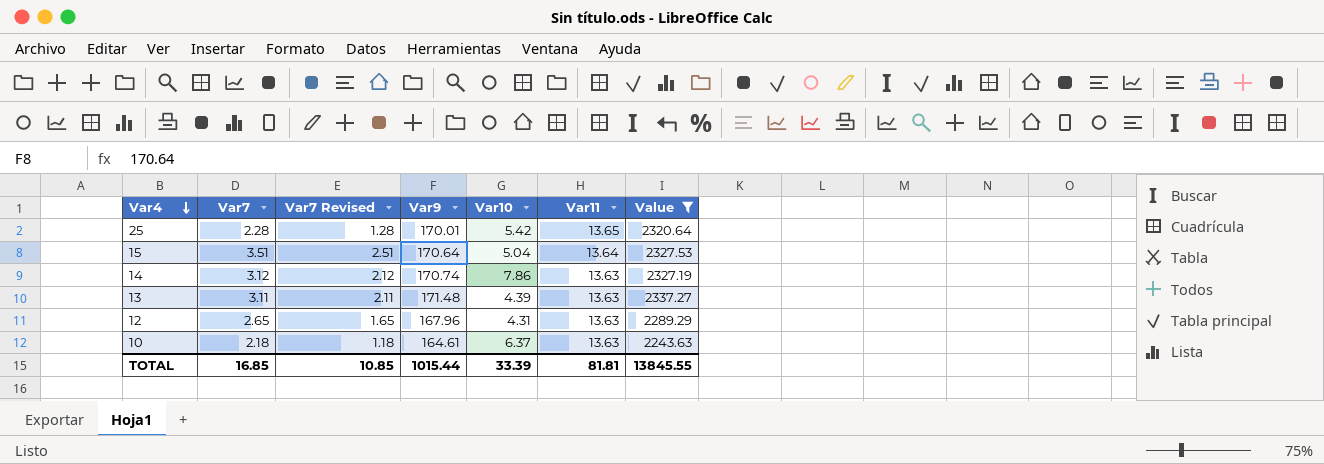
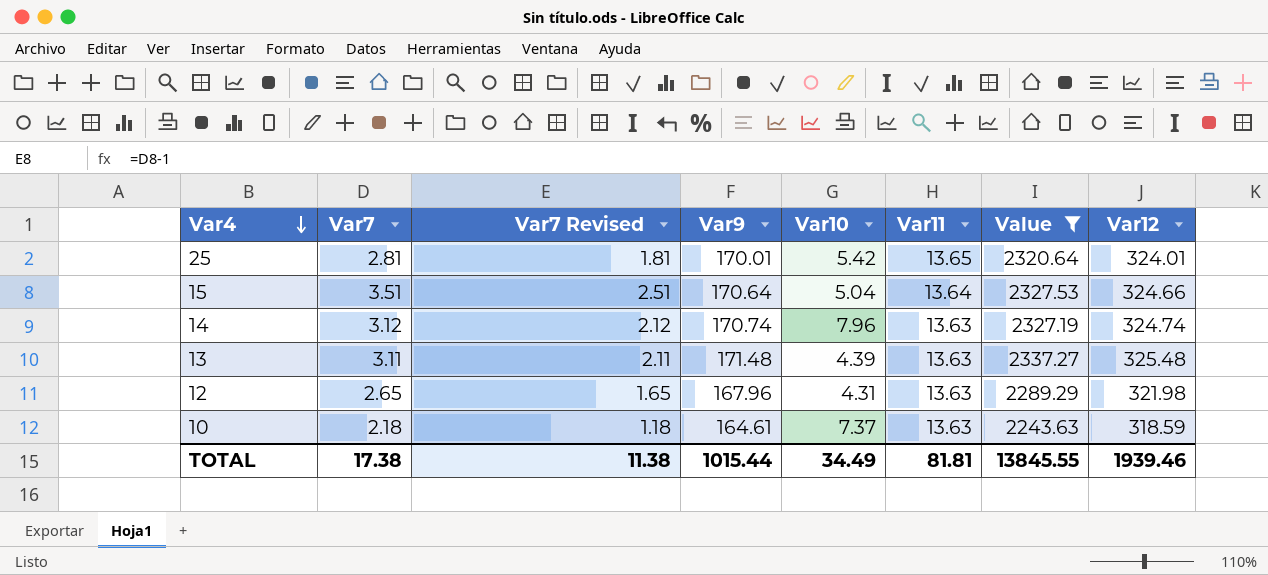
column Var12 | position: none -> 8
25 | Var7: 2.28 -> 2.81
25 | Var7 Revised: 1.28 -> 1.81
14 | Var10: 7.86 -> 7.96
10 | Var10: 6.37 -> 7.37
TOTAL | Var7: 16.85 -> 17.38
TOTAL | Var7 Revised: 10.85 -> 11.38
TOTAL | Var10: 33.39 -> 34.49

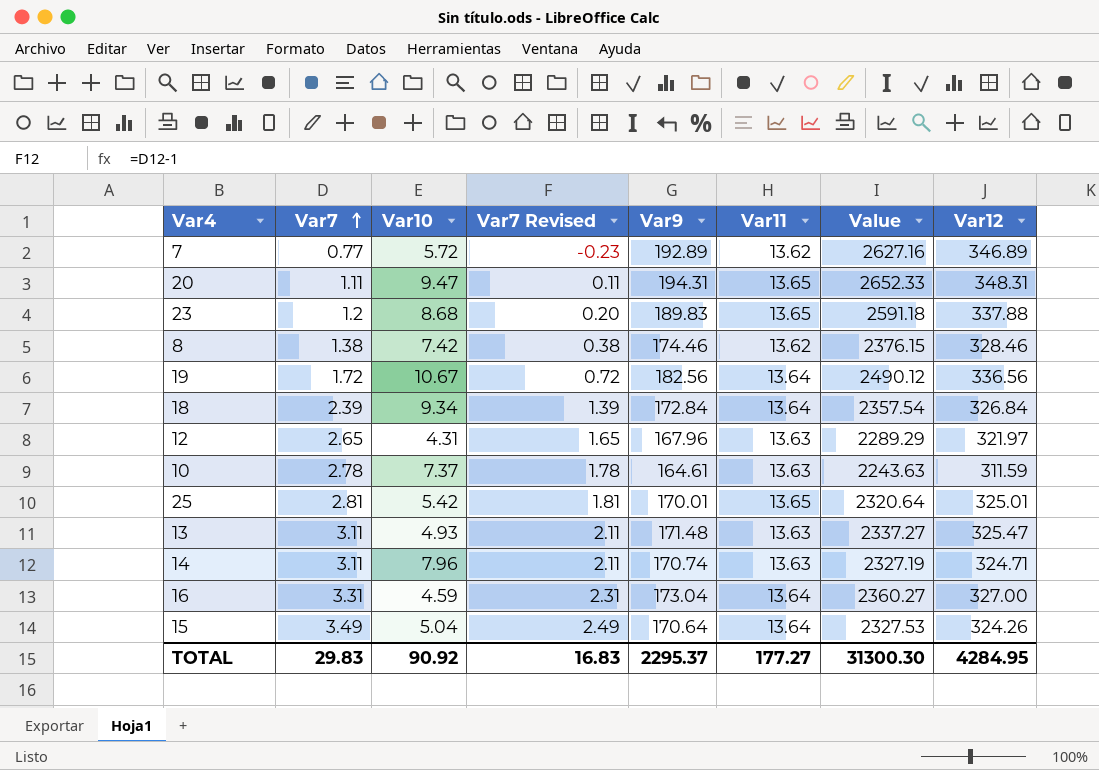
filter: Value <= 2337.27 -> none
row order: Var4 descending -> Var7 ascending
column Var10 | position: 5 -> 3
12 | Var12: 321.98 -> 321.97
10 | Var7: 2.18 -> 2.78
10 | Var7 Revised: 1.18 -> 1.78
10 | Var12: 318.59 -> 311.59
25 | Var12: 324.01 -> 325.01
13 | Var10: 4.39 -> 4.93
13 | Var12: 325.48 -> 325.47
14 | Var7: 3.12 -> 3.11
14 | Var7 Revised: 2.12 -> 2.11
14 | Var12: 324.74 -> 324.71
15 | Var7: 3.51 -> 3.49
15 | Var7 Revised: 2.51 -> 2.49
15 | Var12: 324.66 -> 324.26
TOTAL | Var7: 17.38 -> 29.83
TOTAL | Var10: 34.49 -> 90.92
TOTAL | Var7 Revised: 11.38 -> 16.83
TOTAL | Var9: 1015.44 -> 2295.37
TOTAL | Var11: 81.81 -> 177.27
TOTAL | Value: 13845.55 -> 31300.30
TOTAL | Var12: 1939.46 -> 4284.95

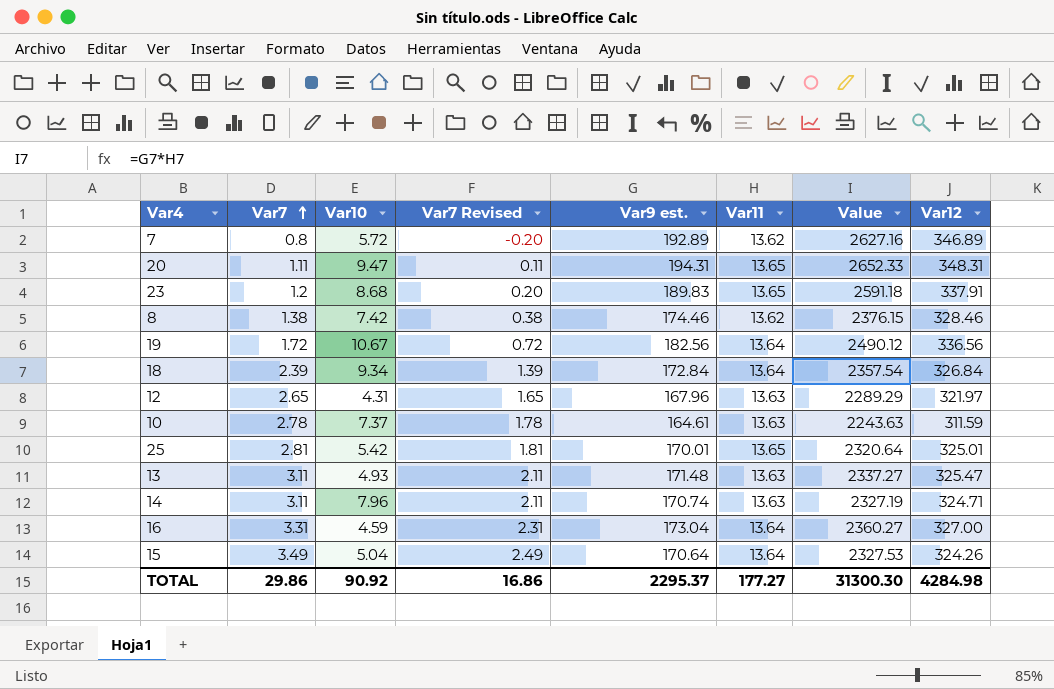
column name: Var9 -> Var9 est.
7 | Var7: 0.77 -> 0.8
7 | Var7 Revised: -0.23 -> -0.20
23 | Var12: 337.88 -> 337.91
TOTAL | Var7: 29.83 -> 29.86
TOTAL | Var7 Revised: 16.83 -> 16.86
TOTAL | Var12: 4284.95 -> 4284.98

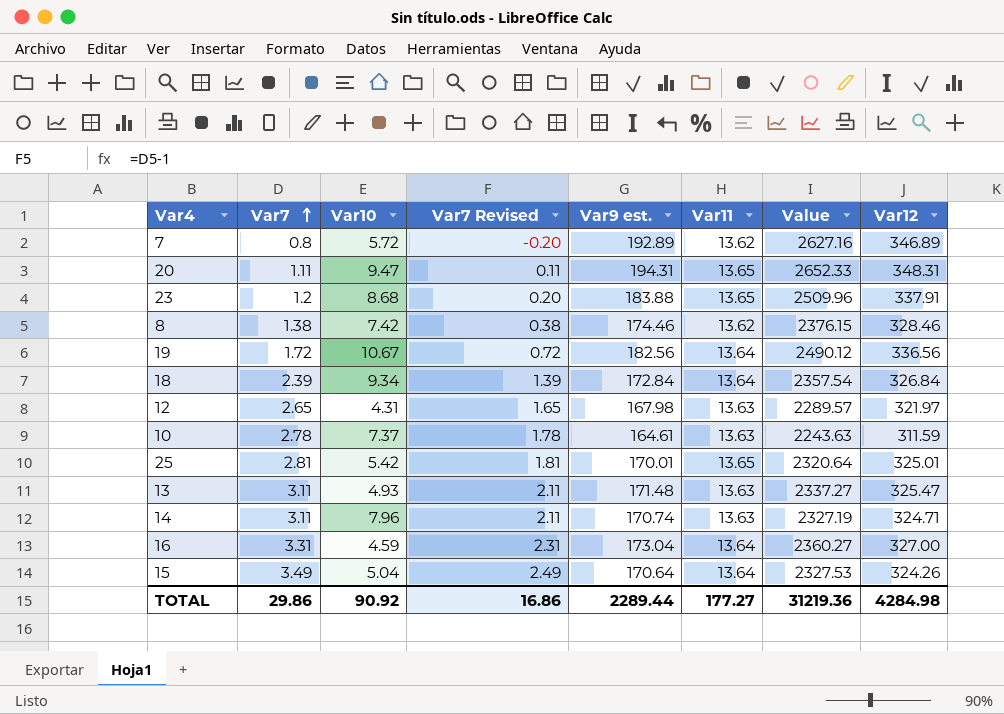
23 | Var9 est.: 189.83 -> 183.88
23 | Value: 2591.18 -> 2509.96
12 | Var9 est.: 167.96 -> 167.98
12 | Value: 2289.29 -> 2289.57
TOTAL | Var9 est.: 2295.37 -> 2289.44
TOTAL | Value: 31300.30 -> 31219.36

